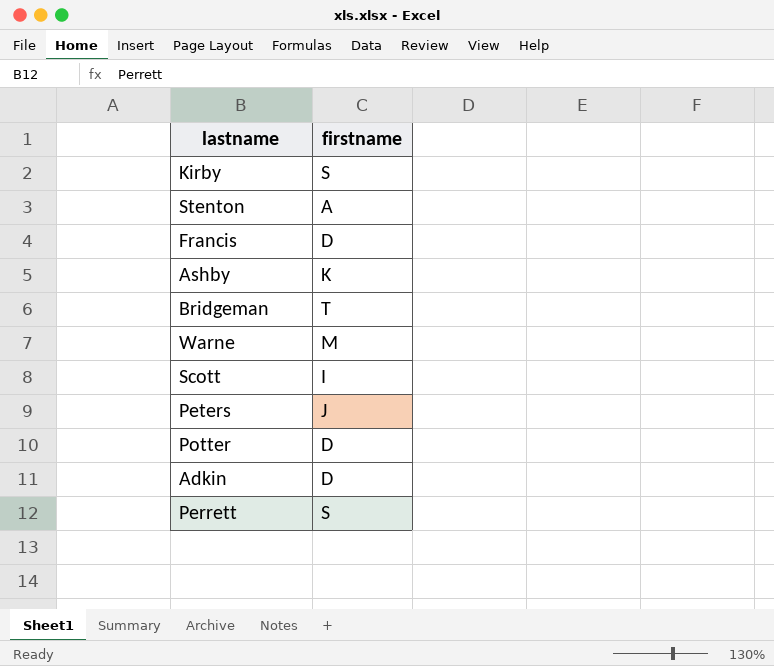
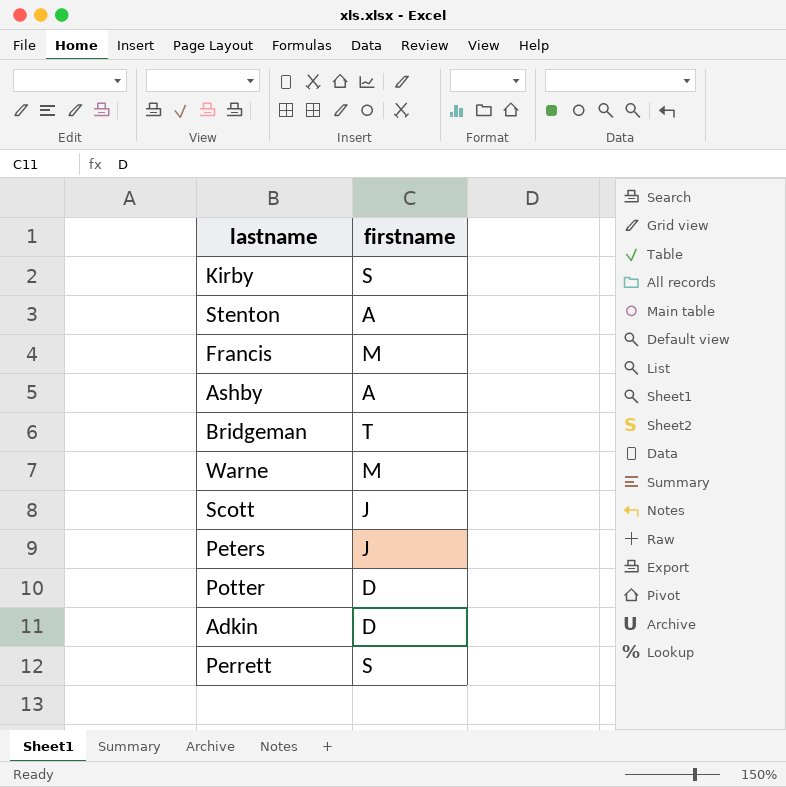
Francis | firstname: D -> M
Ashby | firstname: K -> A
Scott | firstname: I -> J

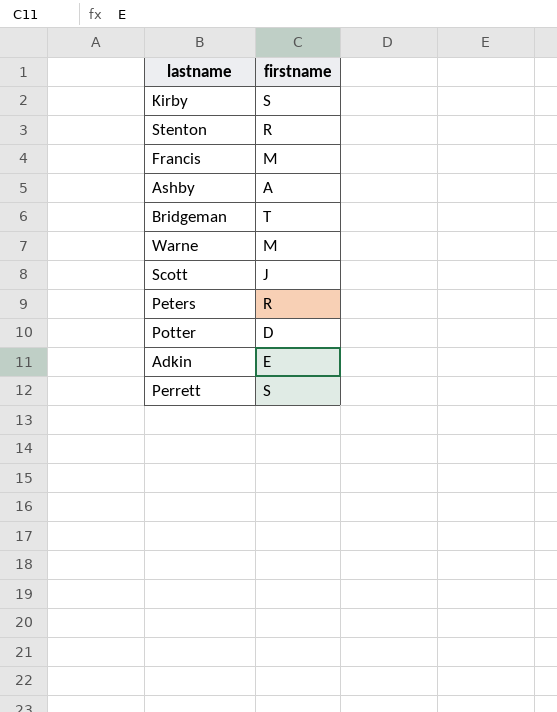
Stenton | firstname: A -> R
Peters | firstname: J -> R
Adkin | firstname: D -> E

